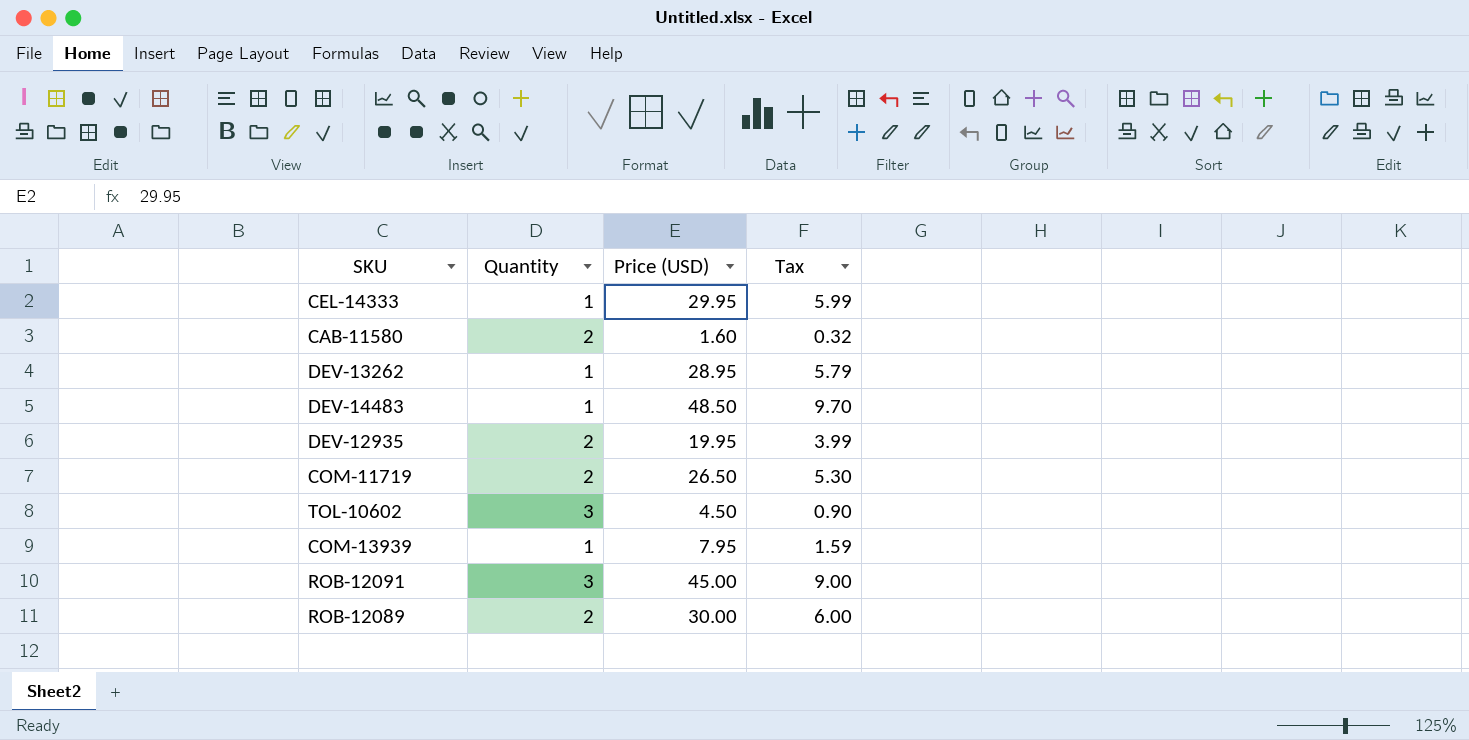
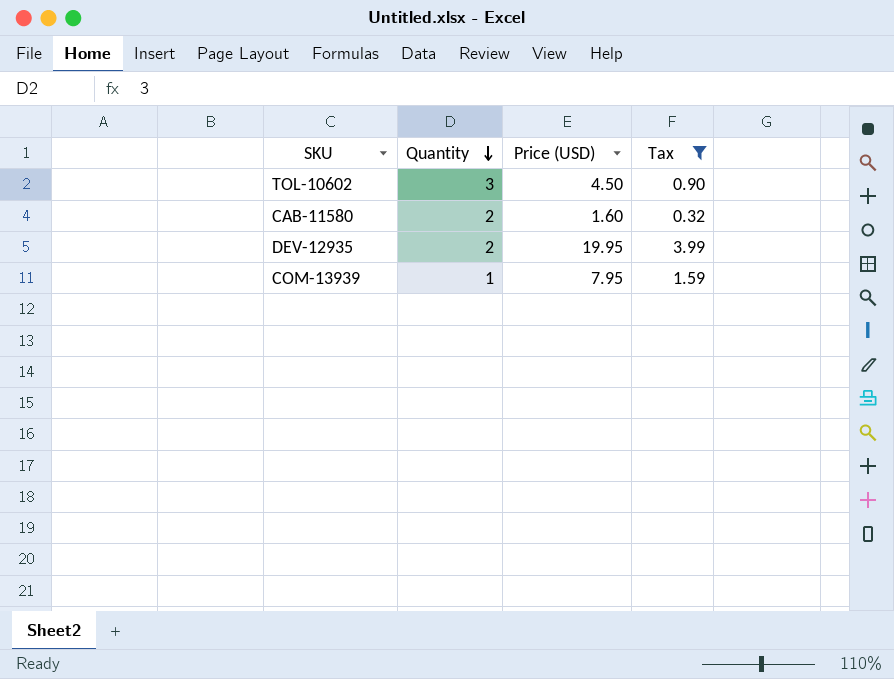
filter: none -> Tax <= 3.99
row order: none -> Quantity descending

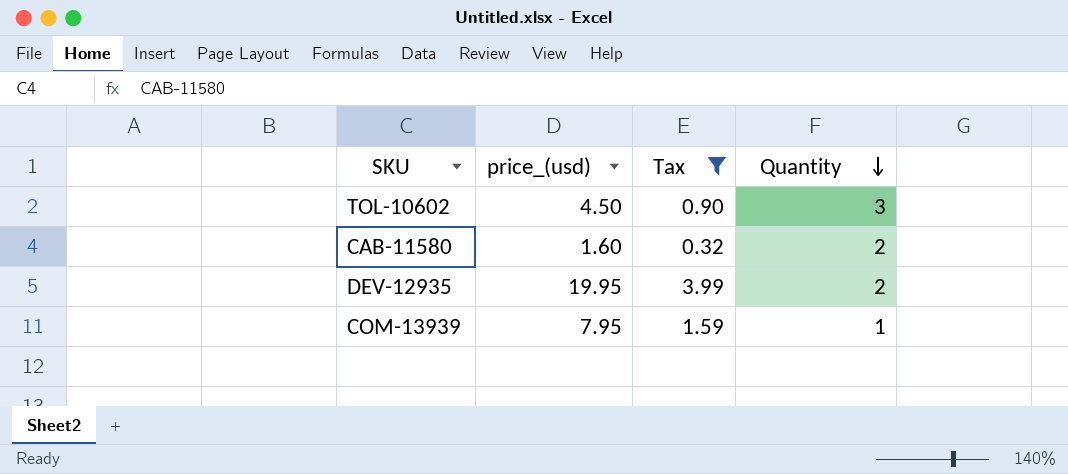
column name: Price (USD) -> price_(usd)
column Quantity | position: 2 -> 4

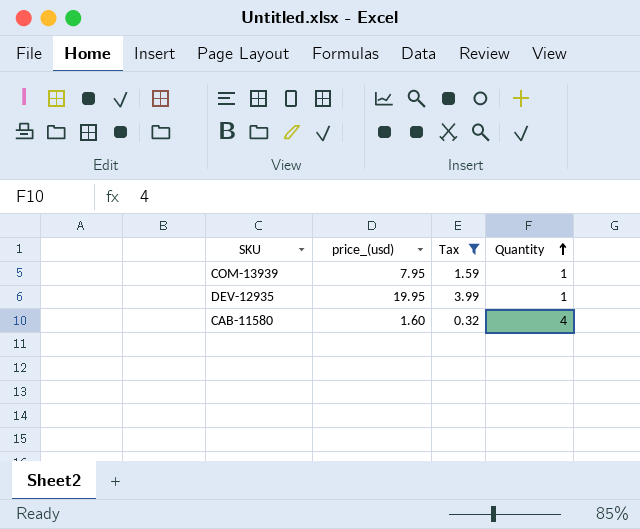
row order: Quantity descending -> Quantity ascending
row TOL-10602: 4.50 | 0.90 | 3 -> none
DEV-12935 | Quantity: 2 -> 1
CAB-11580 | Quantity: 2 -> 4

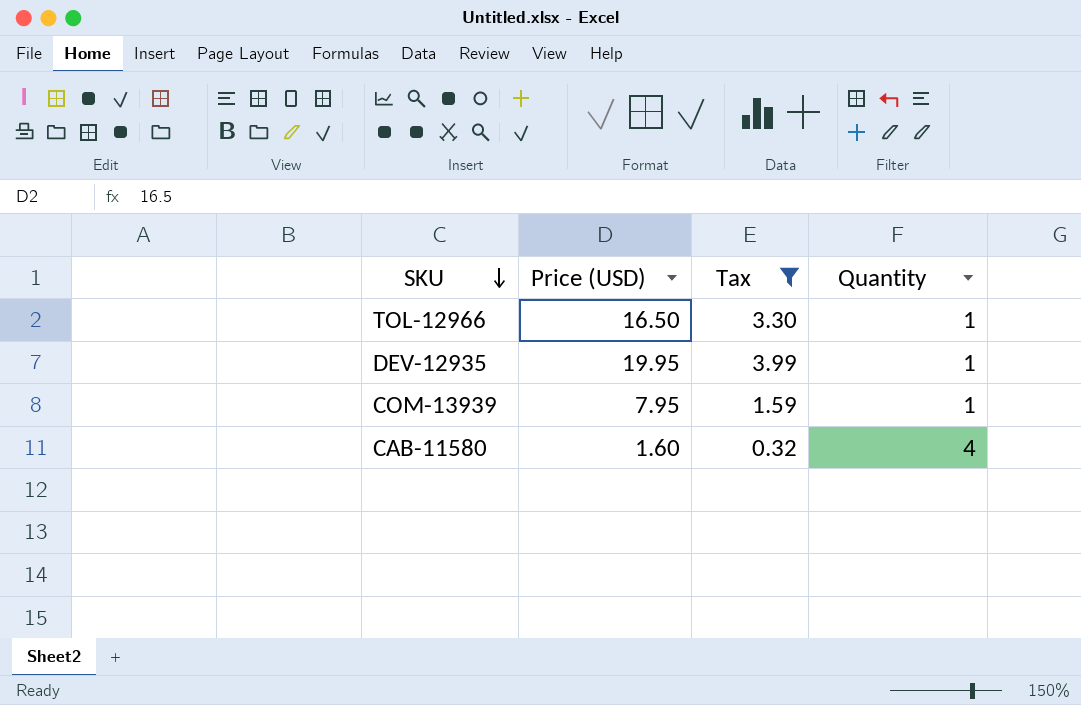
row order: Quantity ascending -> SKU descending
column name: price_(usd) -> Price (USD)
row TOL-12966: none -> 16.50 | 3.30 | 1

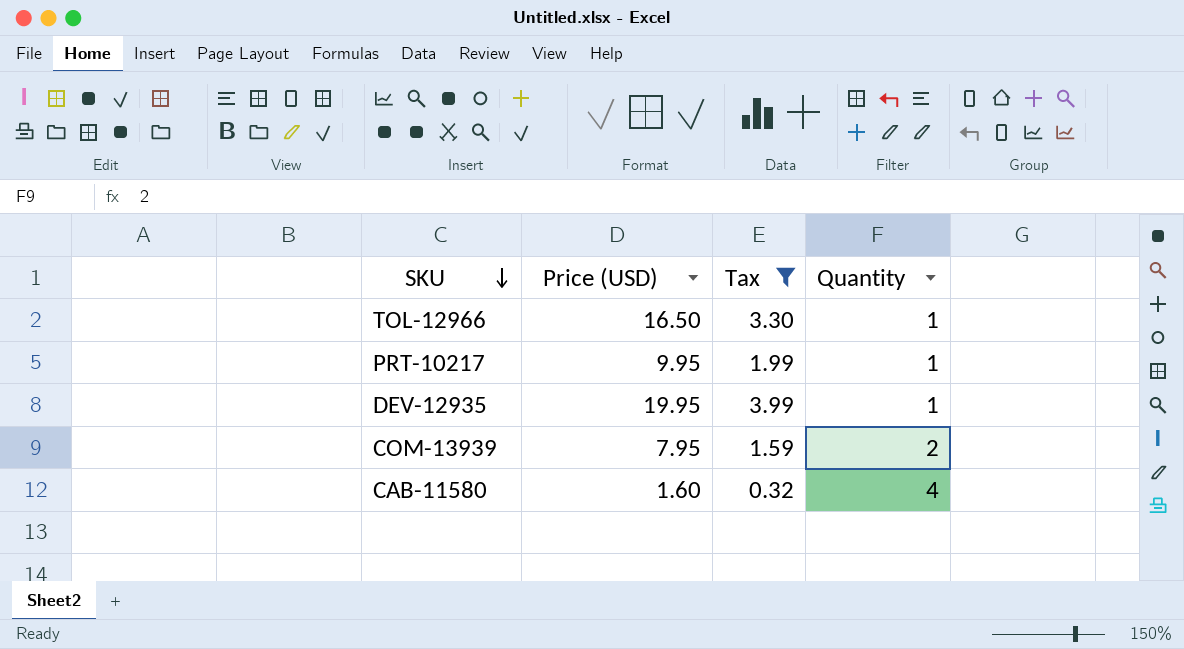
row PRT-10217: none -> 9.95 | 1.99 | 1
COM-13939 | Quantity: 1 -> 2

